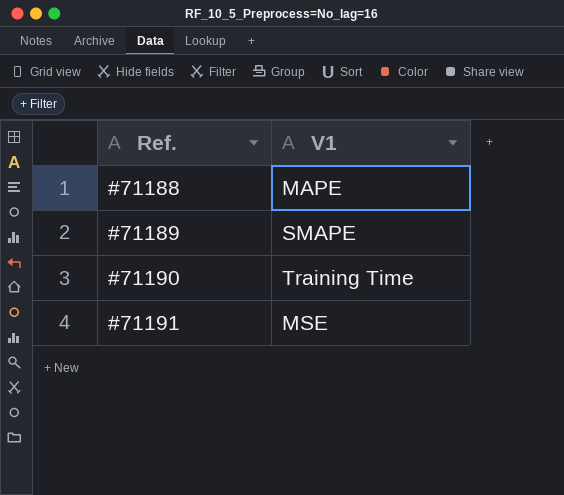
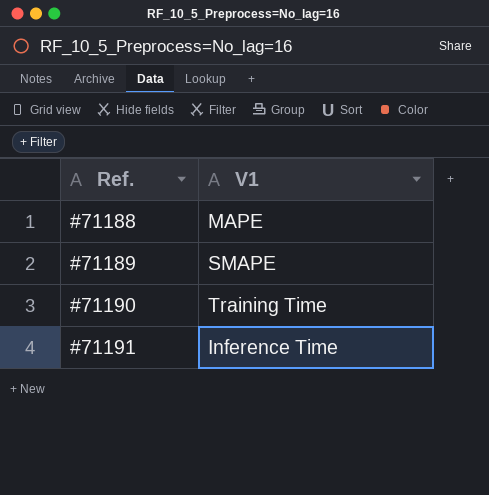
#71191 | V1: MSE -> Inference Time

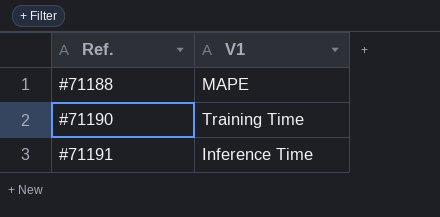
row #71189: SMAPE -> none

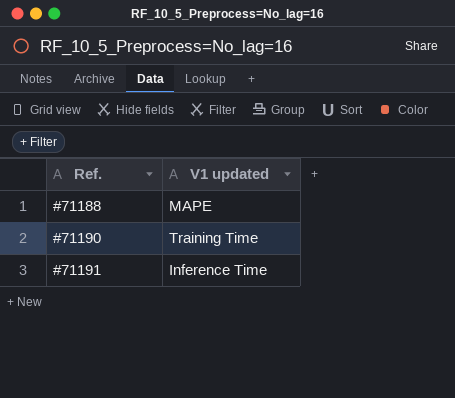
column name: V1 -> V1 updated

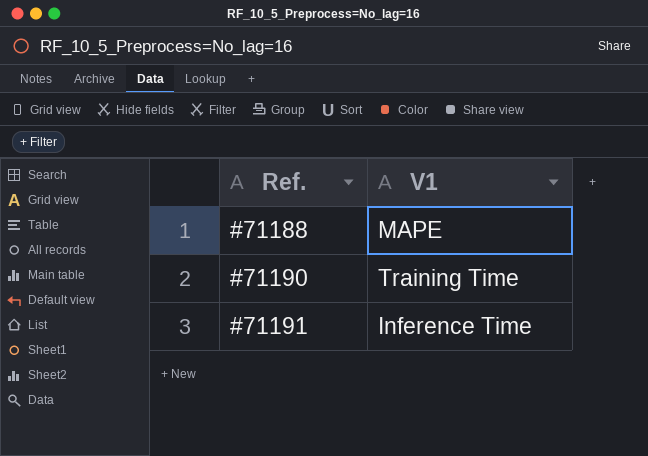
column name: V1 updated -> V1

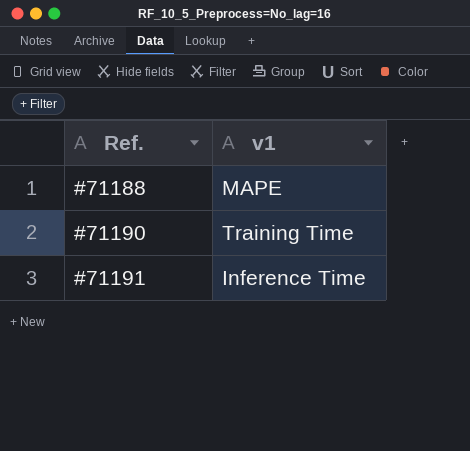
column name: V1 -> v1

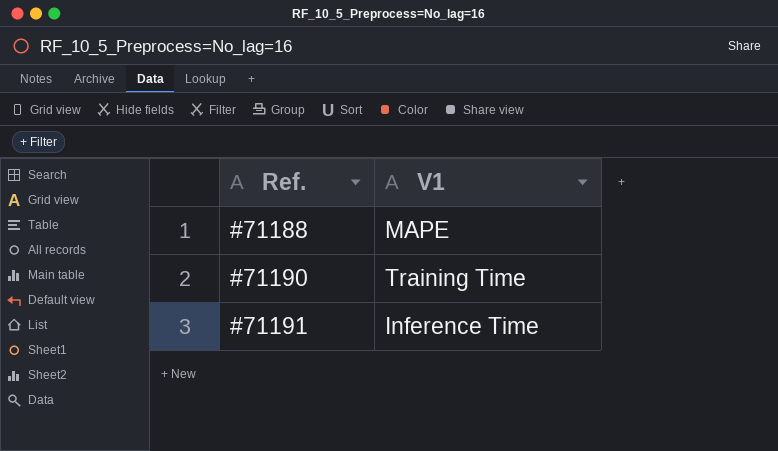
column name: v1 -> V1

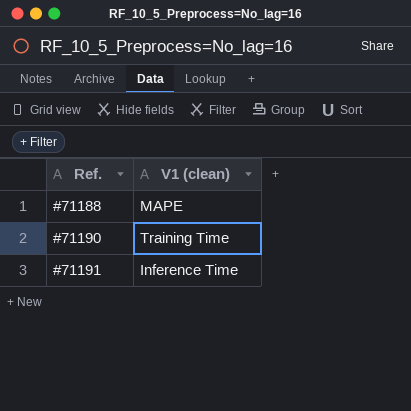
column name: V1 -> V1 (clean)

